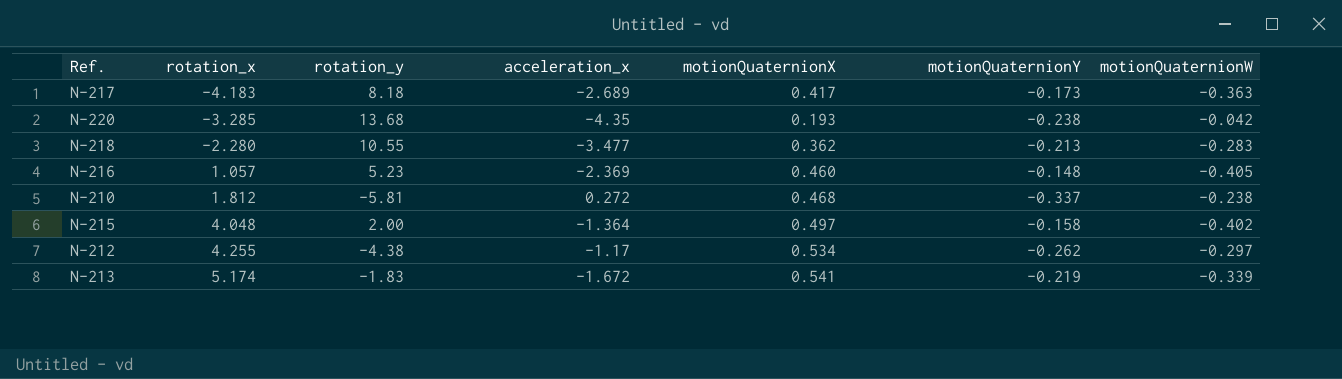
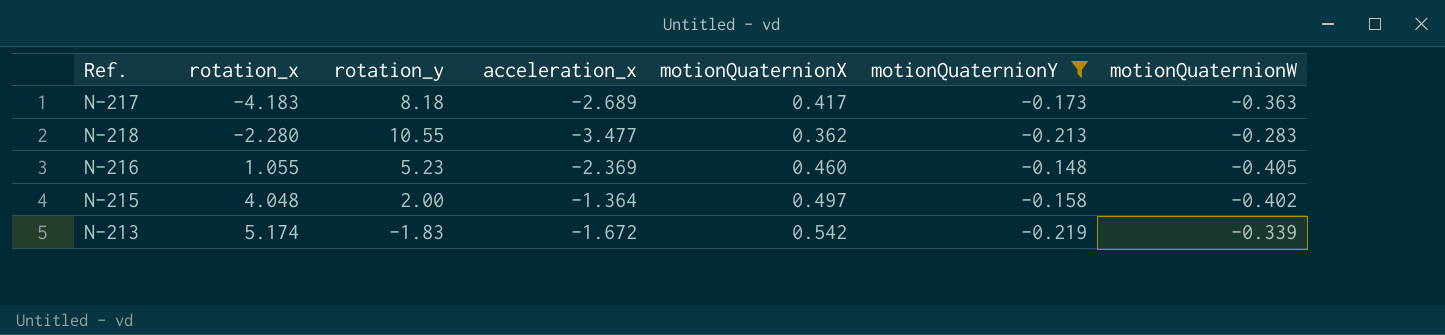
filter: none -> motionQuaternionY >= -0.219
N-216 | rotation_x: 1.057 -> 1.055
N-213 | motionQuaternionX: 0.541 -> 0.542

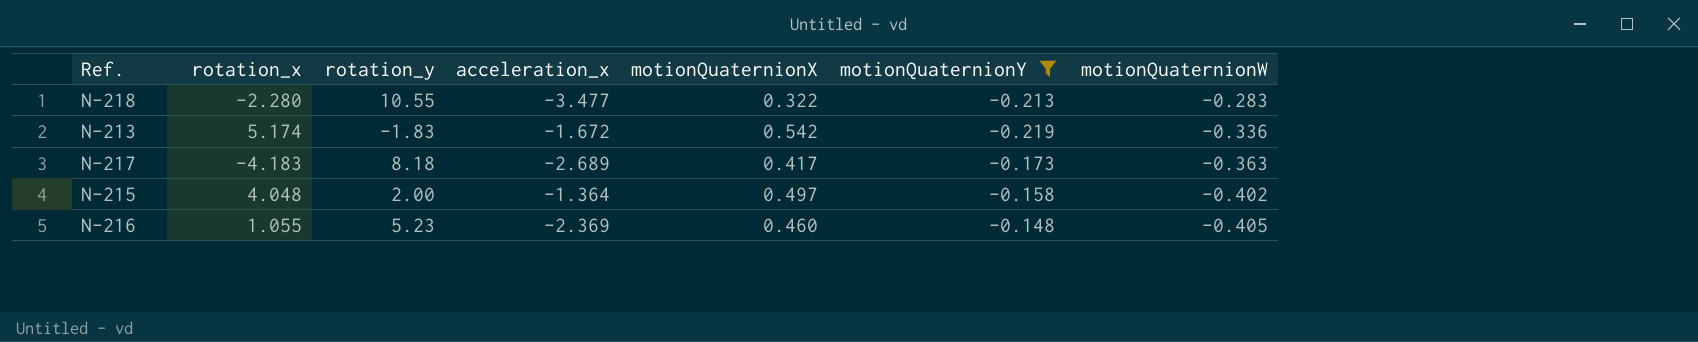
row order: rotation_x ascending -> motionQuaternionW descending
N-218 | motionQuaternionX: 0.362 -> 0.322
N-213 | motionQuaternionW: -0.339 -> -0.336

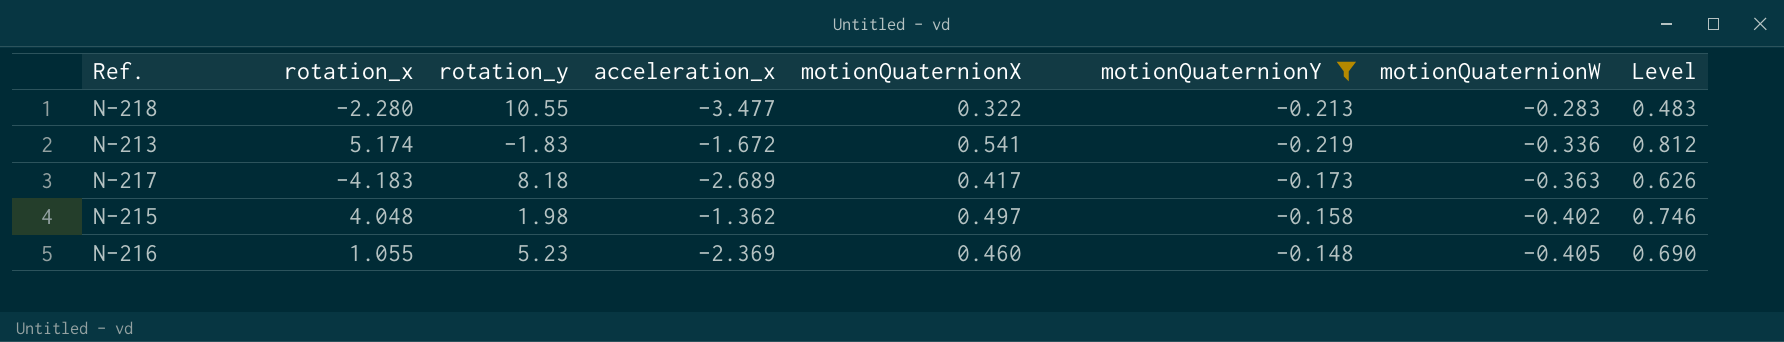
column Level | formula: none -> [motionQuaternionX] * 1.5
N-213 | motionQuaternionX: 0.542 -> 0.541
N-215 | rotation_y: 2.00 -> 1.98
N-215 | acceleration_x: -1.364 -> -1.362

